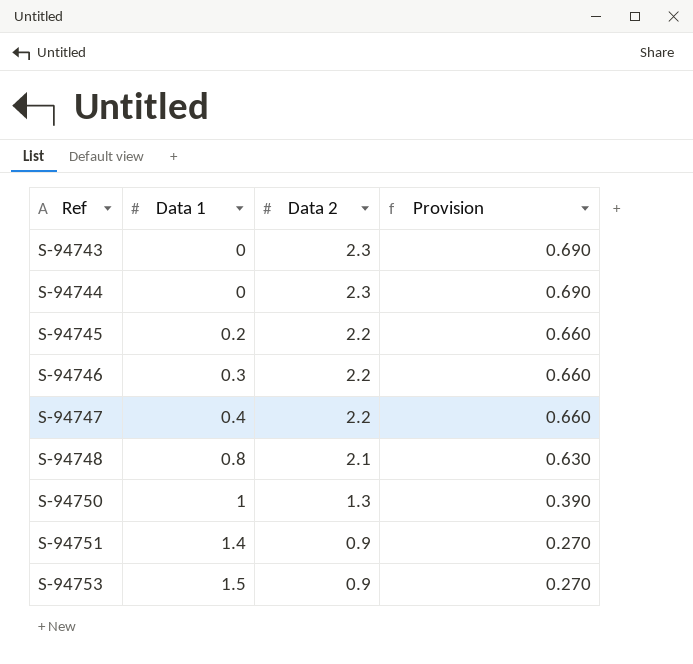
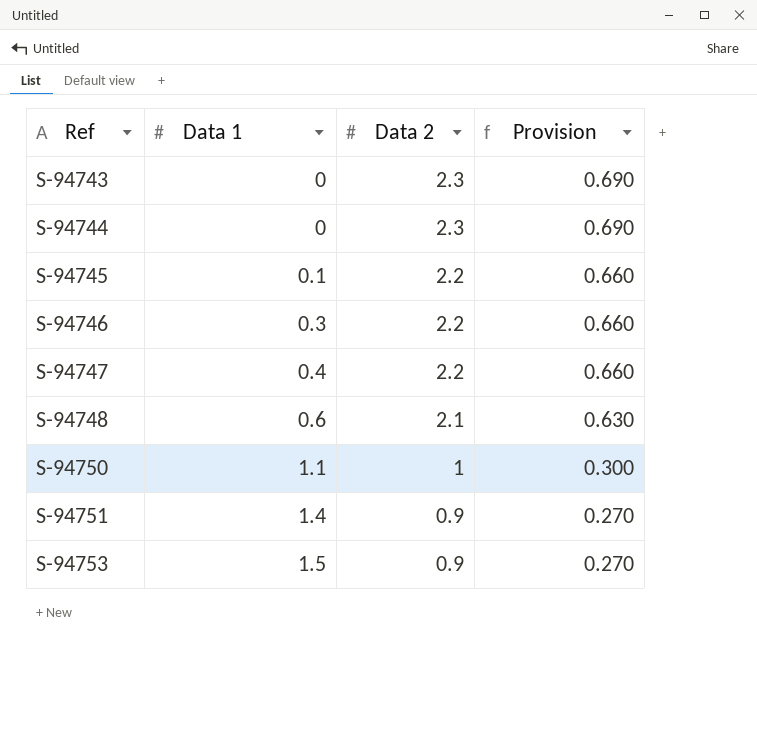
S-94745 | Data 1: 0.2 -> 0.1
S-94748 | Data 1: 0.8 -> 0.6
S-94750 | Data 1: 1 -> 1.1
S-94750 | Data 2: 1.3 -> 1
S-94750 | Provision: 0.390 -> 0.300

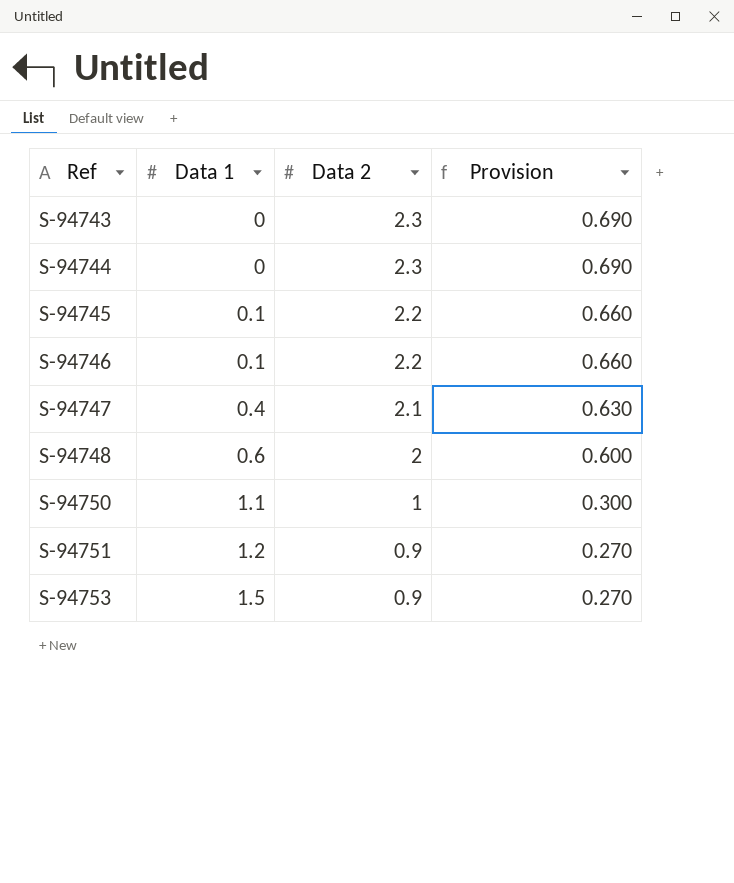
S-94746 | Data 1: 0.3 -> 0.1
S-94747 | Data 2: 2.2 -> 2.1
S-94747 | Provision: 0.660 -> 0.630
S-94748 | Data 2: 2.1 -> 2
S-94748 | Provision: 0.630 -> 0.600
S-94751 | Data 1: 1.4 -> 1.2

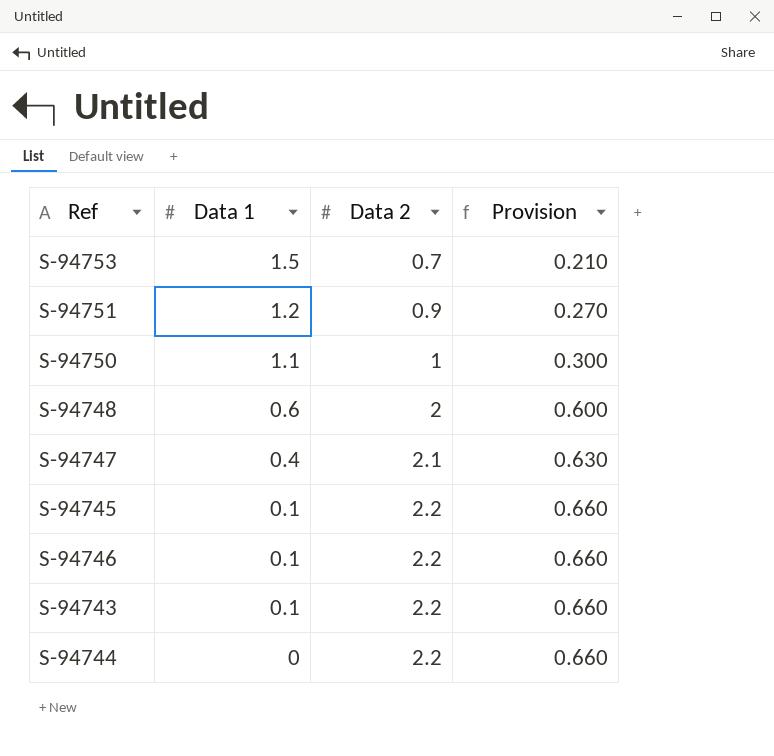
row order: Ref ascending -> Data 1 descending
S-94753 | Data 2: 0.9 -> 0.7
S-94753 | Provision: 0.270 -> 0.210
S-94743 | Data 1: 0 -> 0.1
S-94743 | Data 2: 2.3 -> 2.2
S-94743 | Provision: 0.690 -> 0.660
S-94744 | Data 2: 2.3 -> 2.2
S-94744 | Provision: 0.690 -> 0.660

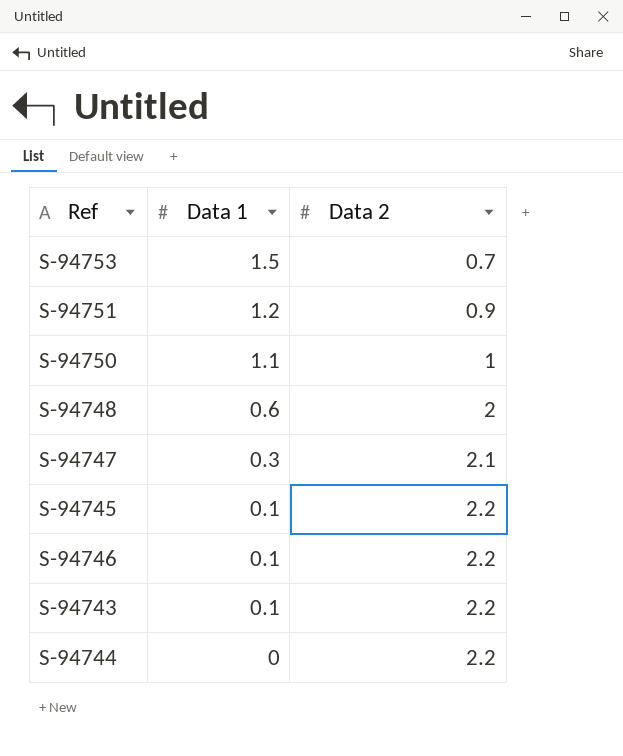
column Provision | formula: [Data 2] * 0.3 -> none
S-94747 | Data 1: 0.4 -> 0.3

